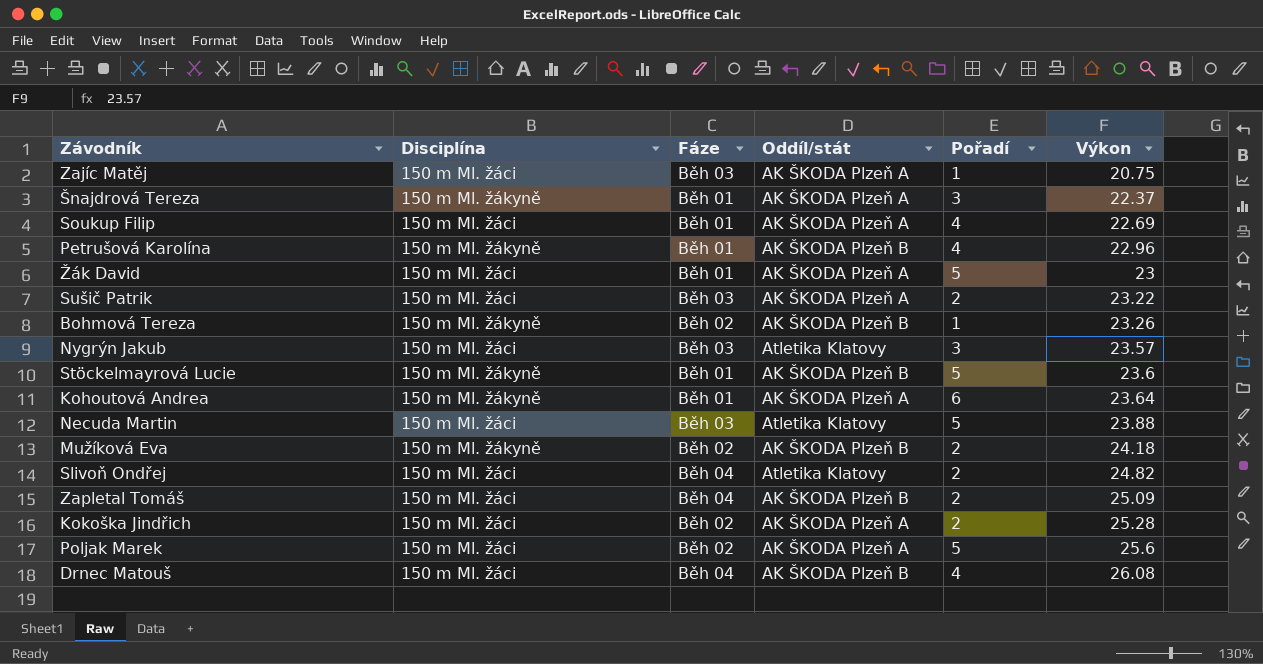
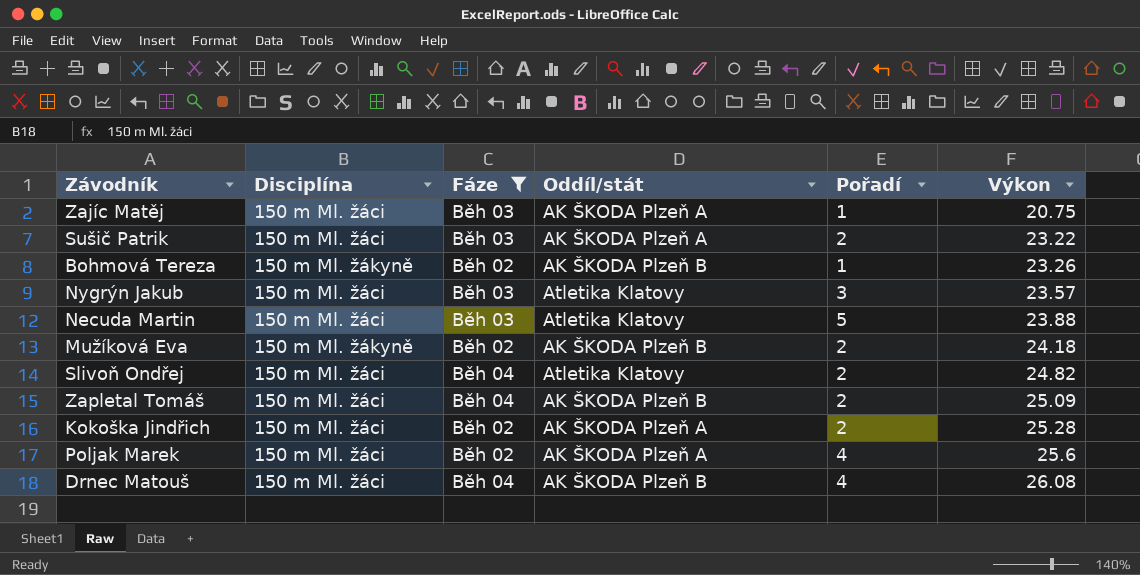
filter: none -> Fáze != Běh 01
Poljak Marek | Pořadí: 5 -> 4

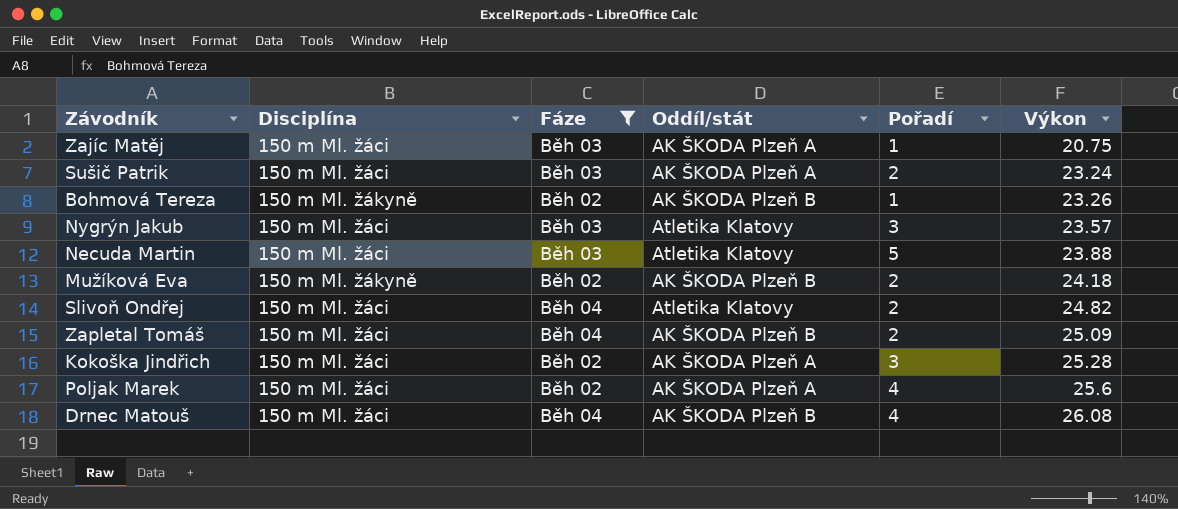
Sušič Patrik | Výkon: 23.22 -> 23.24
Kokoška Jindřich | Pořadí: 2 -> 3

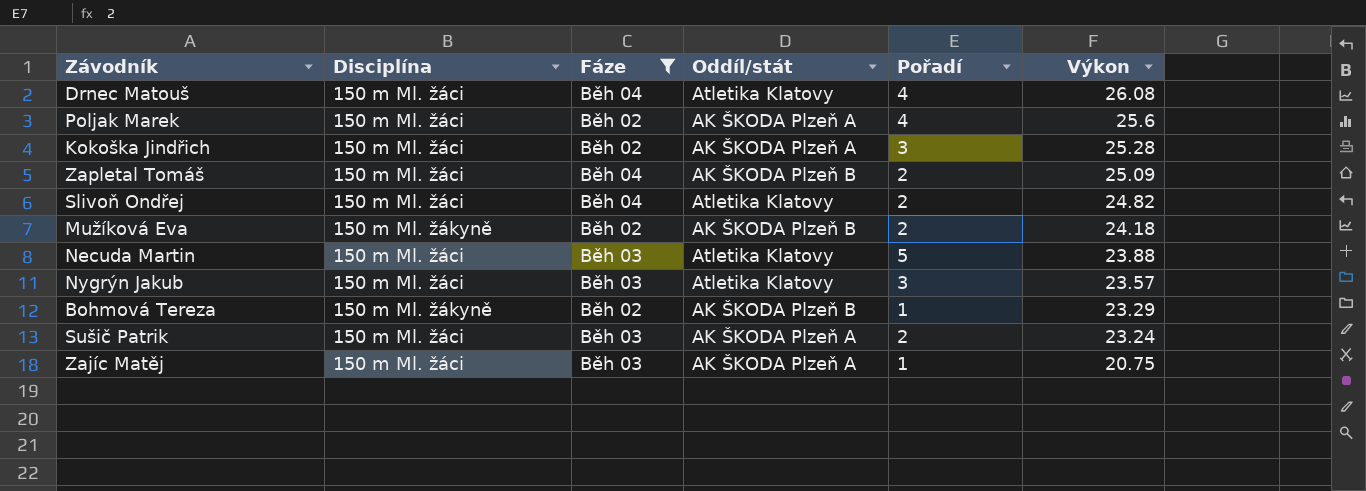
row order: Výkon ascending -> Výkon descending
Drnec Matouš | Oddíl/stát: AK ŠKODA Plzeň B -> Atletika Klatovy
Bohmová Tereza | Výkon: 23.26 -> 23.29

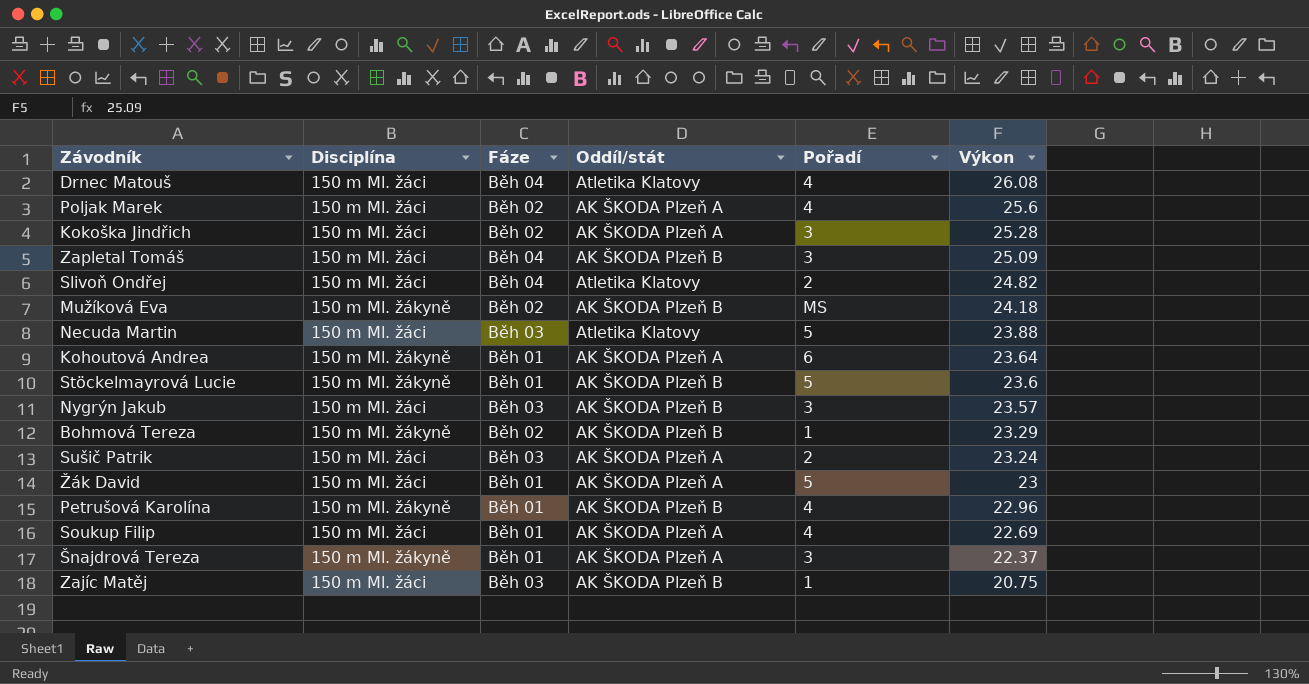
filter: Fáze != Běh 01 -> none
Zapletal Tomáš | Pořadí: 2 -> 3
Mužíková Eva | Pořadí: 2 -> MS
Nygrýn Jakub | Oddíl/stát: Atletika Klatovy -> AK ŠKODA Plzeň B
Zajíc Matěj | Oddíl/stát: AK ŠKODA Plzeň A -> AK ŠKODA Plzeň B

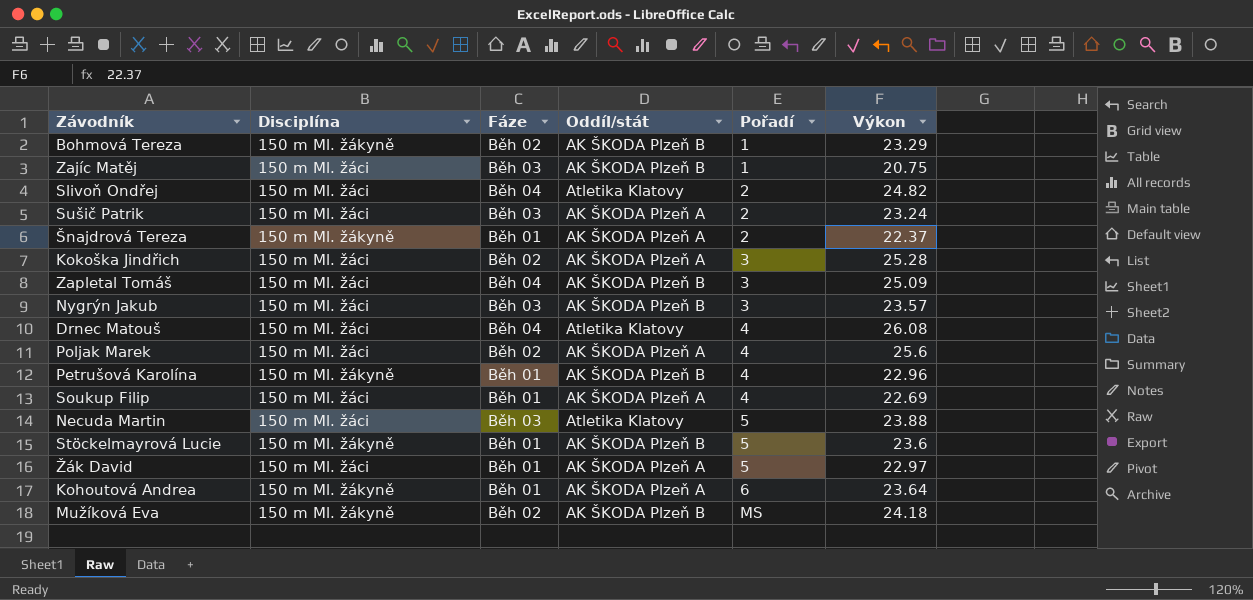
row order: Výkon descending -> Pořadí ascending
Šnajdrová Tereza | Pořadí: 3 -> 2
Žák David | Výkon: 23 -> 22.97

